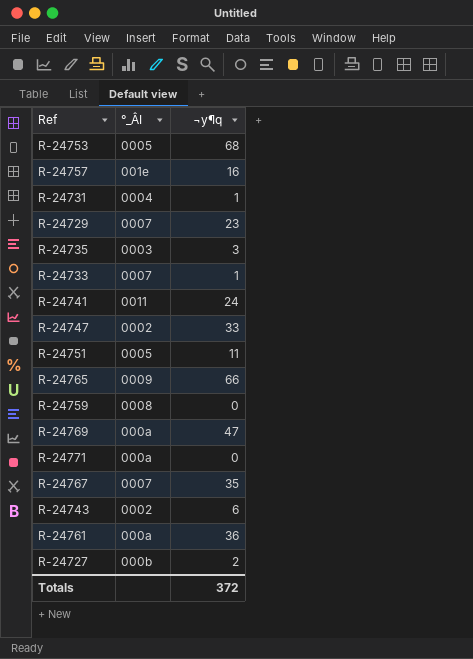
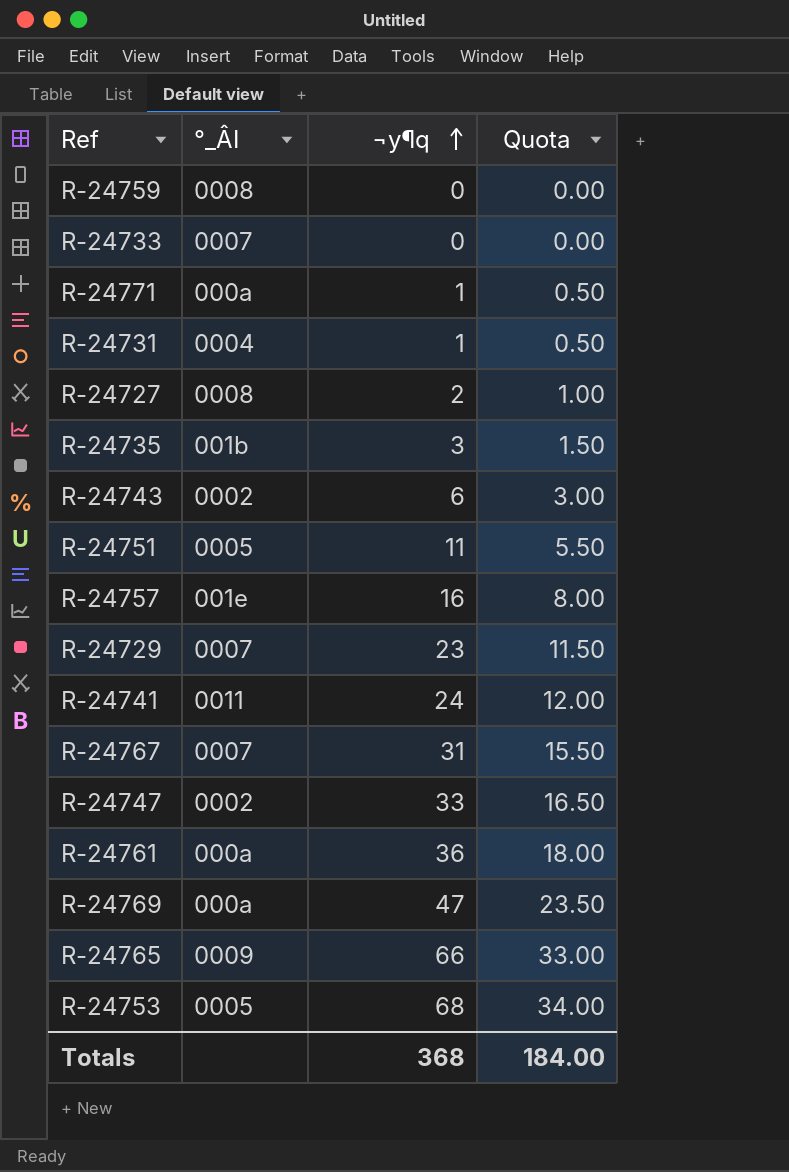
row order: none -> ¬y¶q ascending
column Quota | formula: none -> [¬y¶q] * 0.5
R-24733 | ¬y¶q: 1 -> 0
R-24771 | ¬y¶q: 0 -> 1
R-24727 | °_ÂI: 000b -> 0008
R-24735 | °_ÂI: 0003 -> 001b
R-24767 | ¬y¶q: 35 -> 31
Totals | ¬y¶q: 372 -> 368

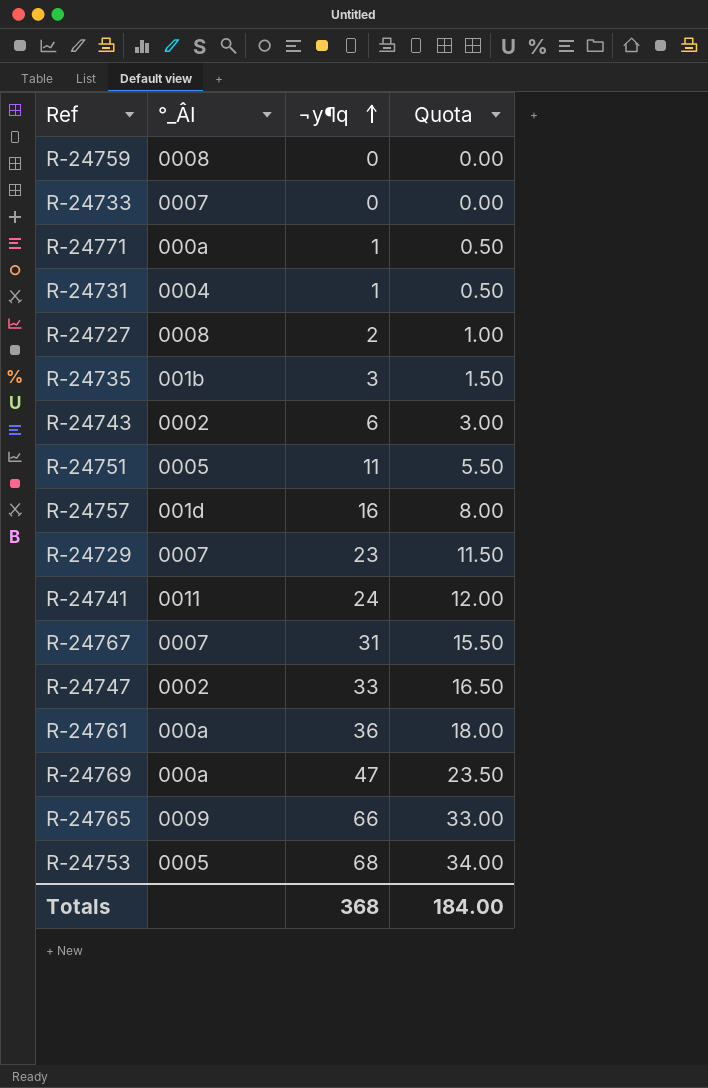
R-24757 | °_ÂI: 001e -> 001d

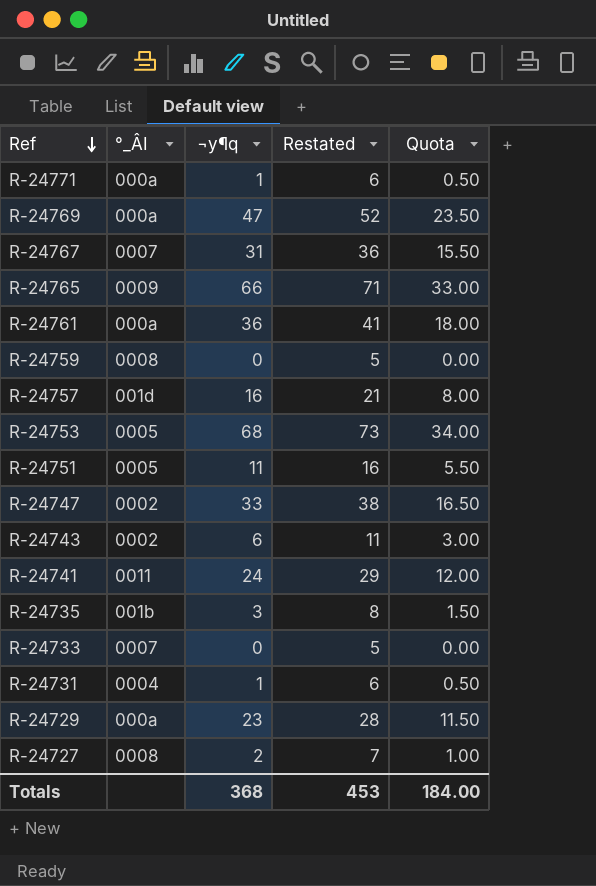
row order: ¬y¶q ascending -> Ref descending
column Restated | formula: none -> [¬y¶q] + 5
R-24729 | °_ÂI: 0007 -> 000a

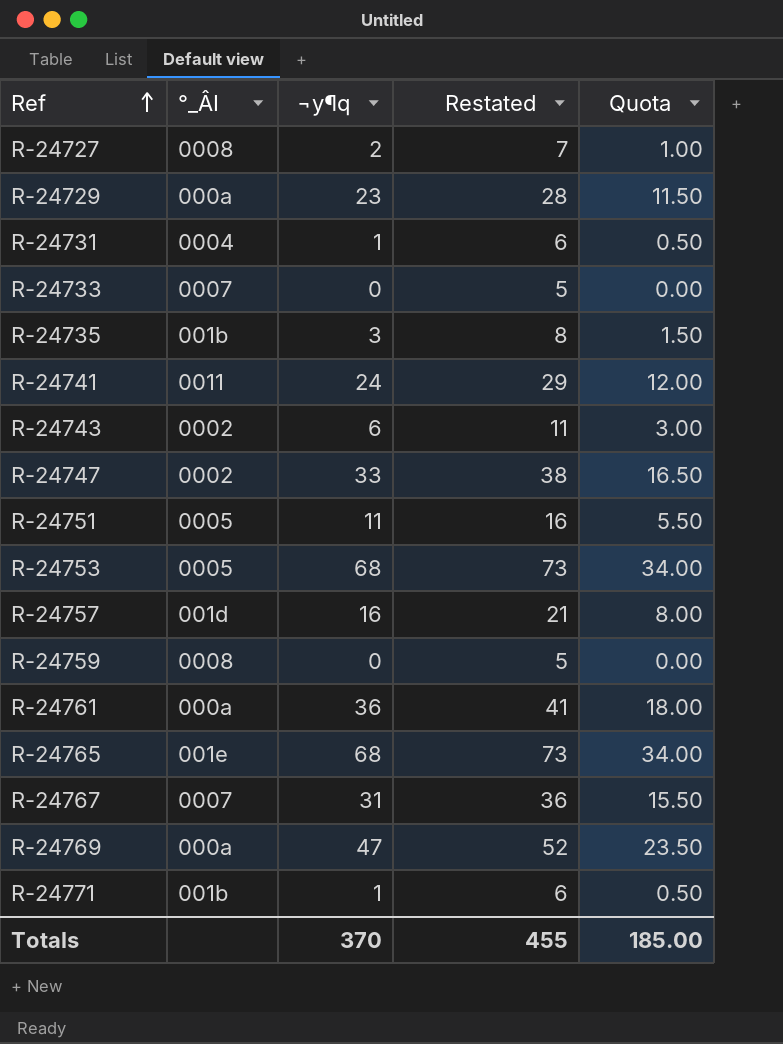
row order: Ref descending -> Ref ascending
R-24765 | °_ÂI: 0009 -> 001e
R-24765 | ¬y¶q: 66 -> 68
R-24765 | Restated: 71 -> 73
R-24765 | Quota: 33.00 -> 34.00
R-24771 | °_ÂI: 000a -> 001b
Totals | ¬y¶q: 368 -> 370
Totals | Restated: 453 -> 455
Totals | Quota: 184.00 -> 185.00

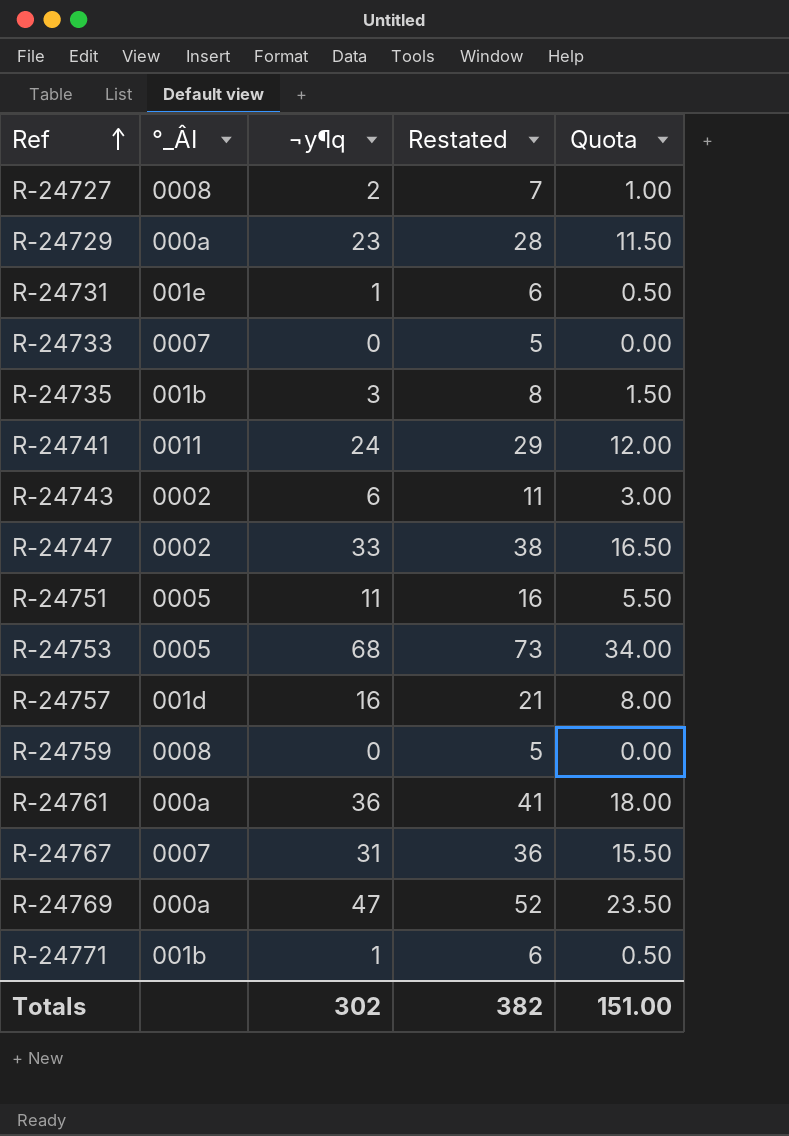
row R-24765: 001e | 68 | 73 | 34.00 -> none
R-24731 | °_ÂI: 0004 -> 001e
Totals | ¬y¶q: 370 -> 302
Totals | Restated: 455 -> 382
Totals | Quota: 185.00 -> 151.00

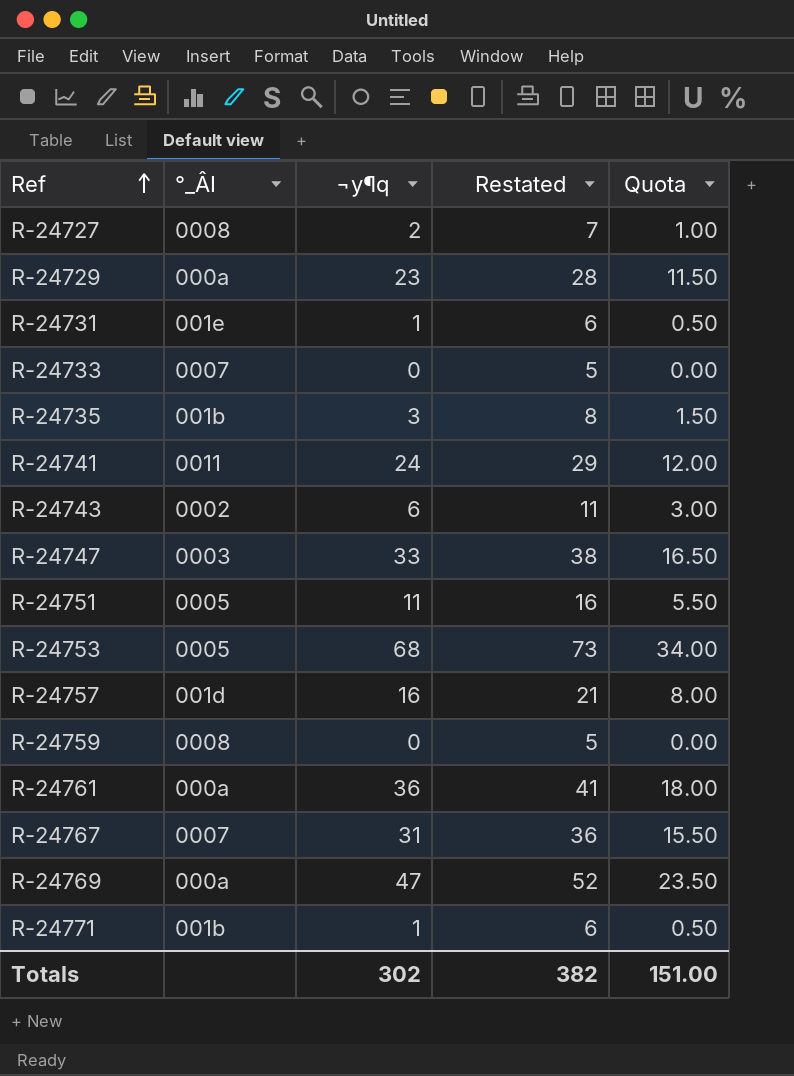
R-24747 | °_ÂI: 0002 -> 0003

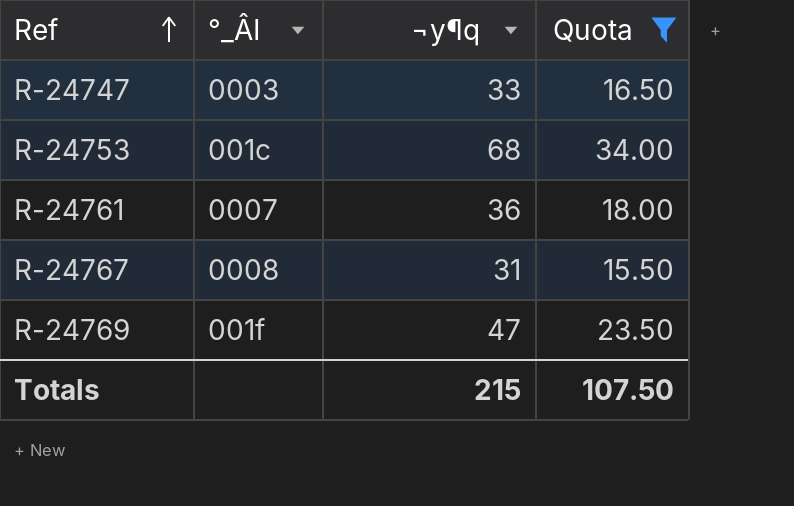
filter: none -> Quota >= 15.50
column Restated | formula: [¬y¶q] + 5 -> none
R-24753 | °_ÂI: 0005 -> 001c
R-24761 | °_ÂI: 000a -> 0007
R-24767 | °_ÂI: 0007 -> 0008
R-24769 | °_ÂI: 000a -> 001f
Totals | ¬y¶q: 302 -> 215
Totals | Quota: 151.00 -> 107.50

